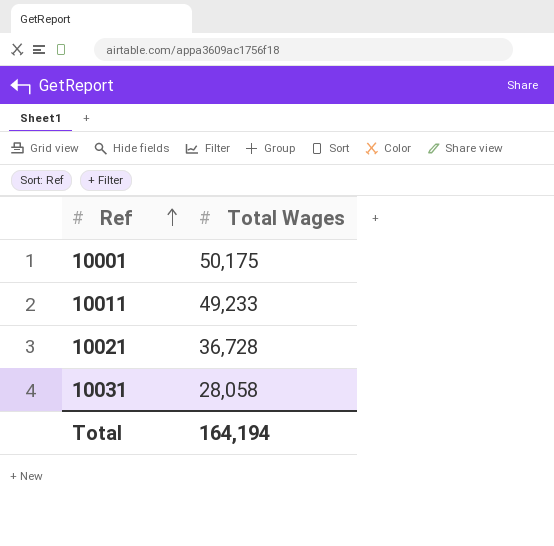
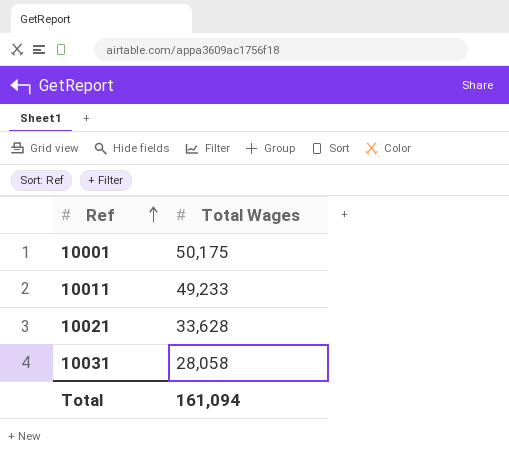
10021 | Total Wages: 36,728 -> 33,628
Total | Total Wages: 164,194 -> 161,094

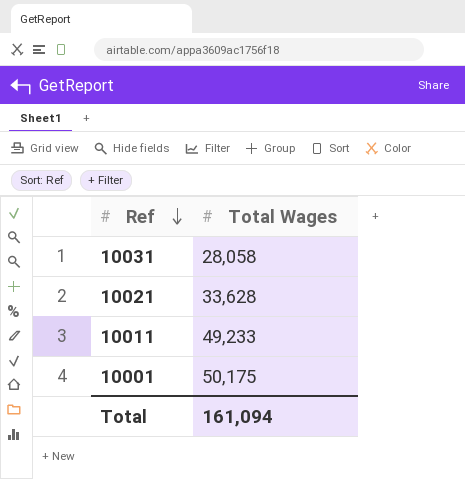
row order: Ref ascending -> Ref descending

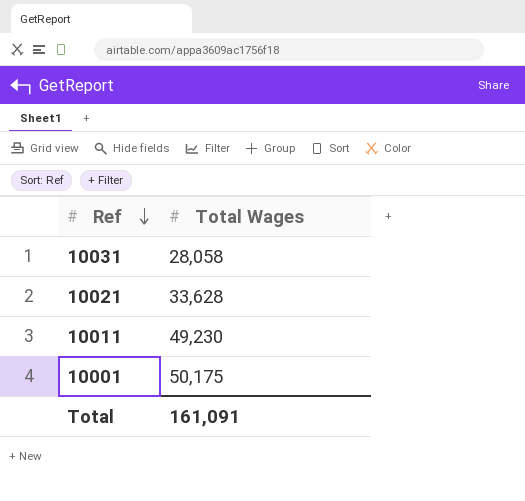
10011 | Total Wages: 49,233 -> 49,230
Total | Total Wages: 161,094 -> 161,091

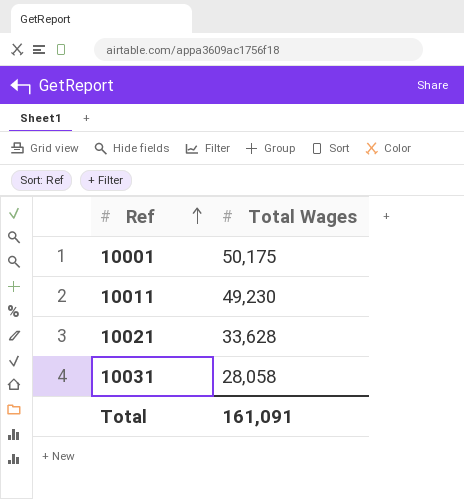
row order: Ref descending -> Ref ascending

